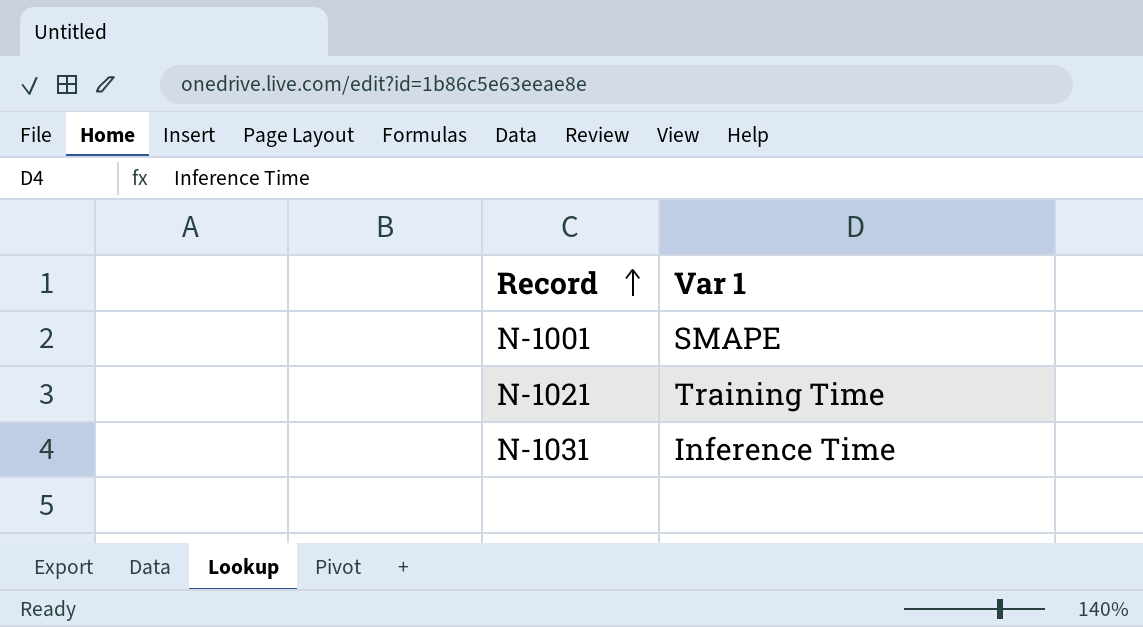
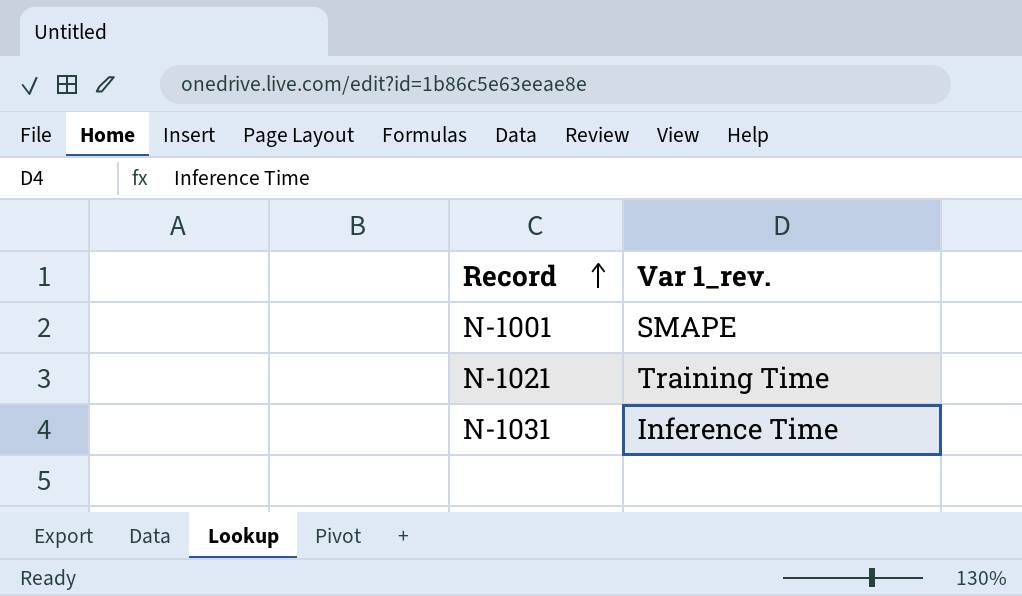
column name: Var 1 -> Var 1_rev.

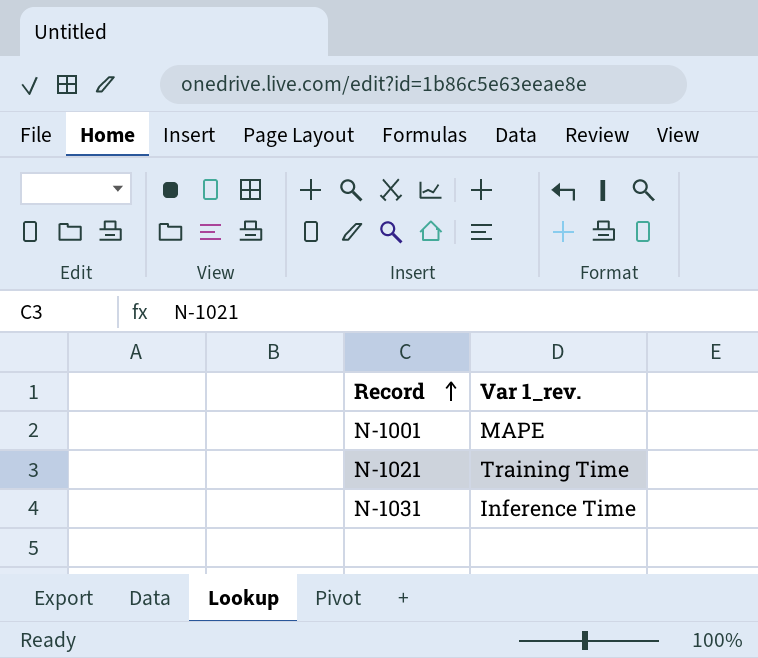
N-1001 | Var 1_rev.: SMAPE -> MAPE

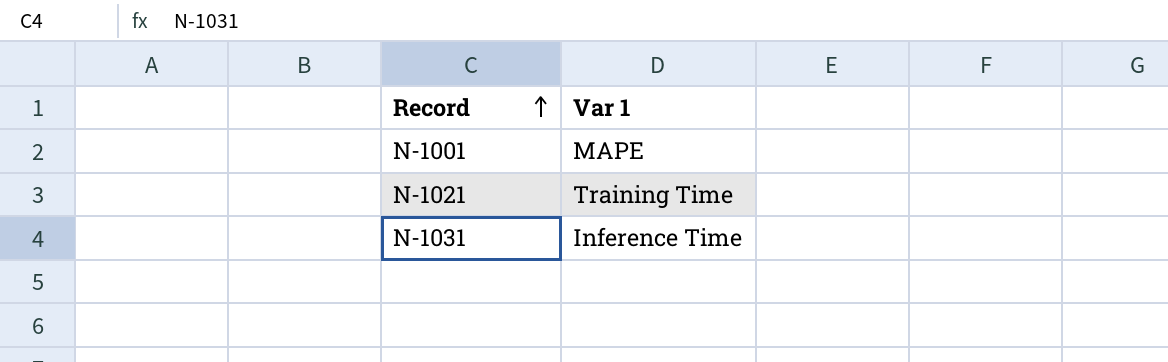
column name: Var 1_rev. -> Var 1

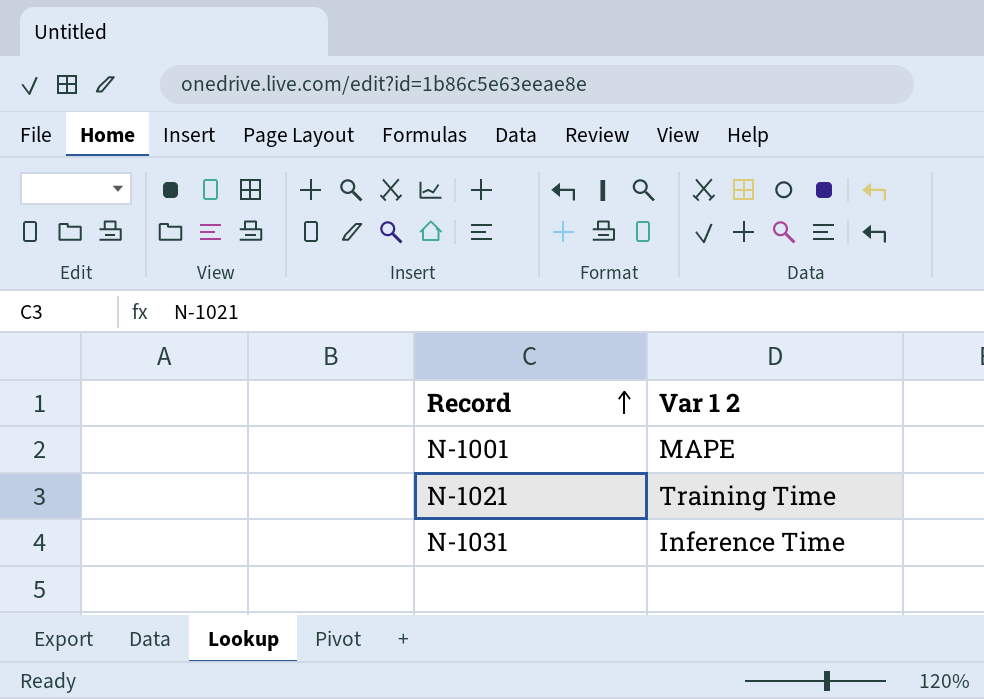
column name: Var 1 -> Var 1 2

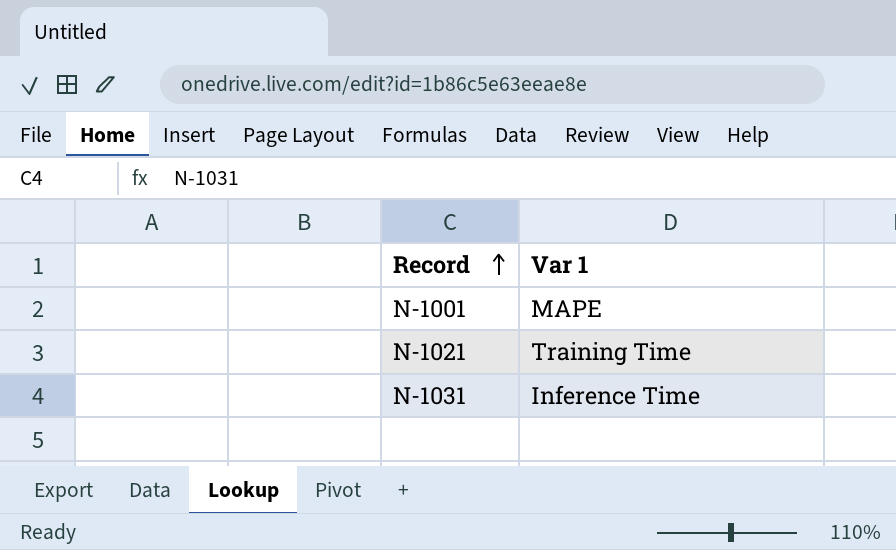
column name: Var 1 2 -> Var 1

